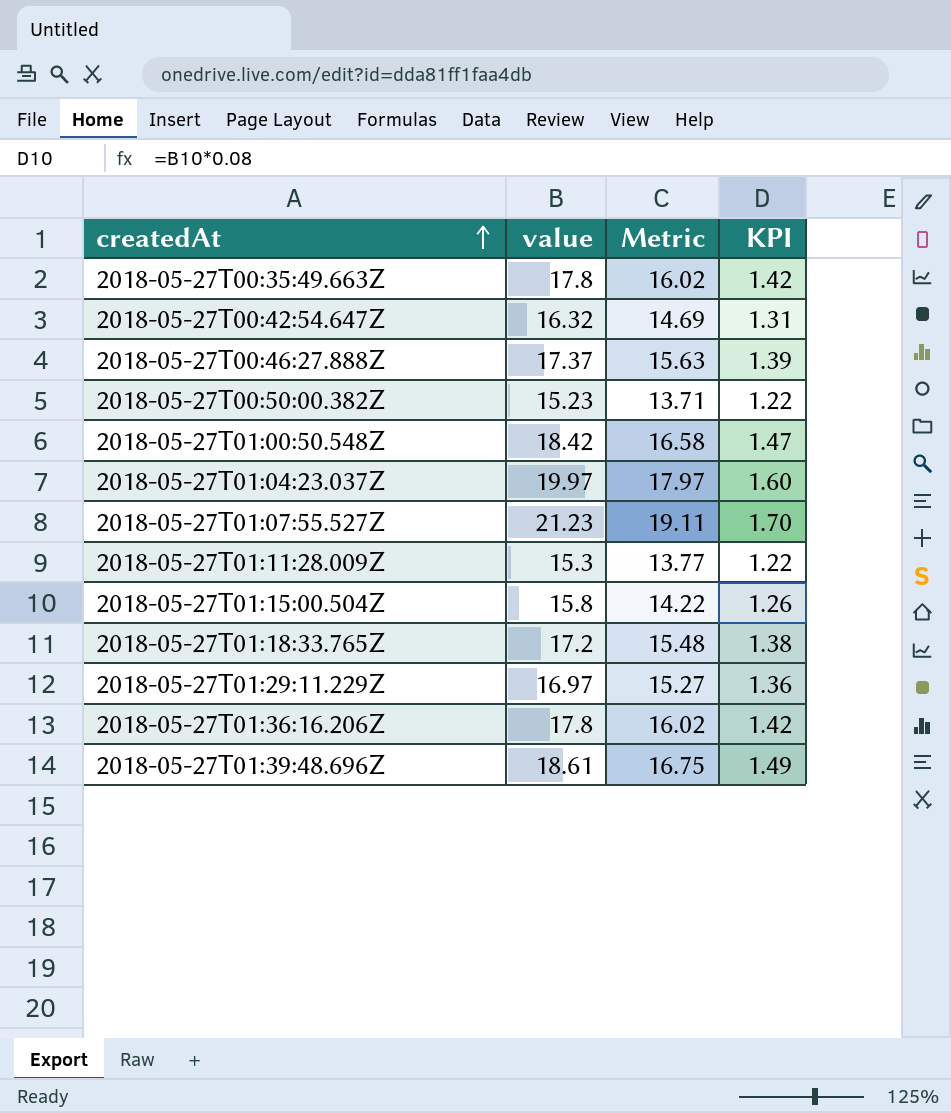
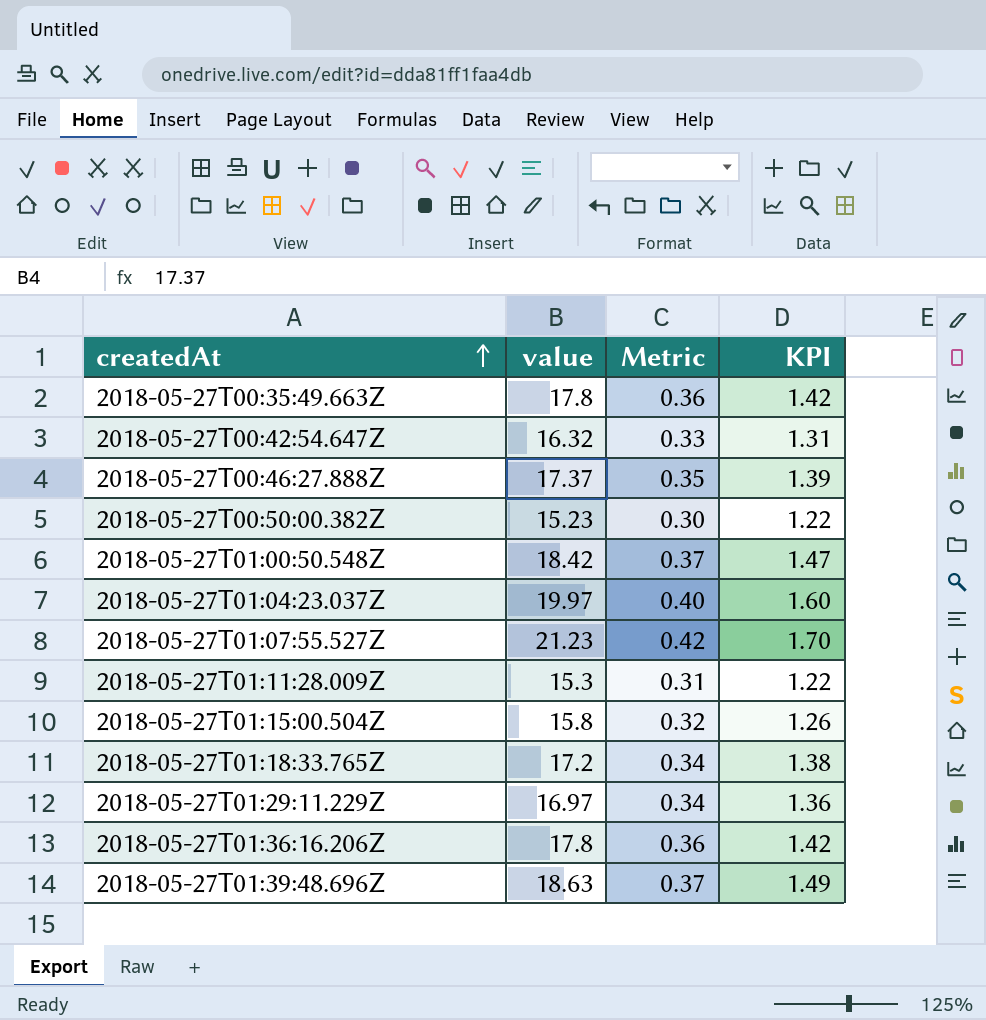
column Metric | formula: [value] * 0.9 -> [value] * 0.02
2018-05-27T01:39:48.696Z | value: 18.61 -> 18.63

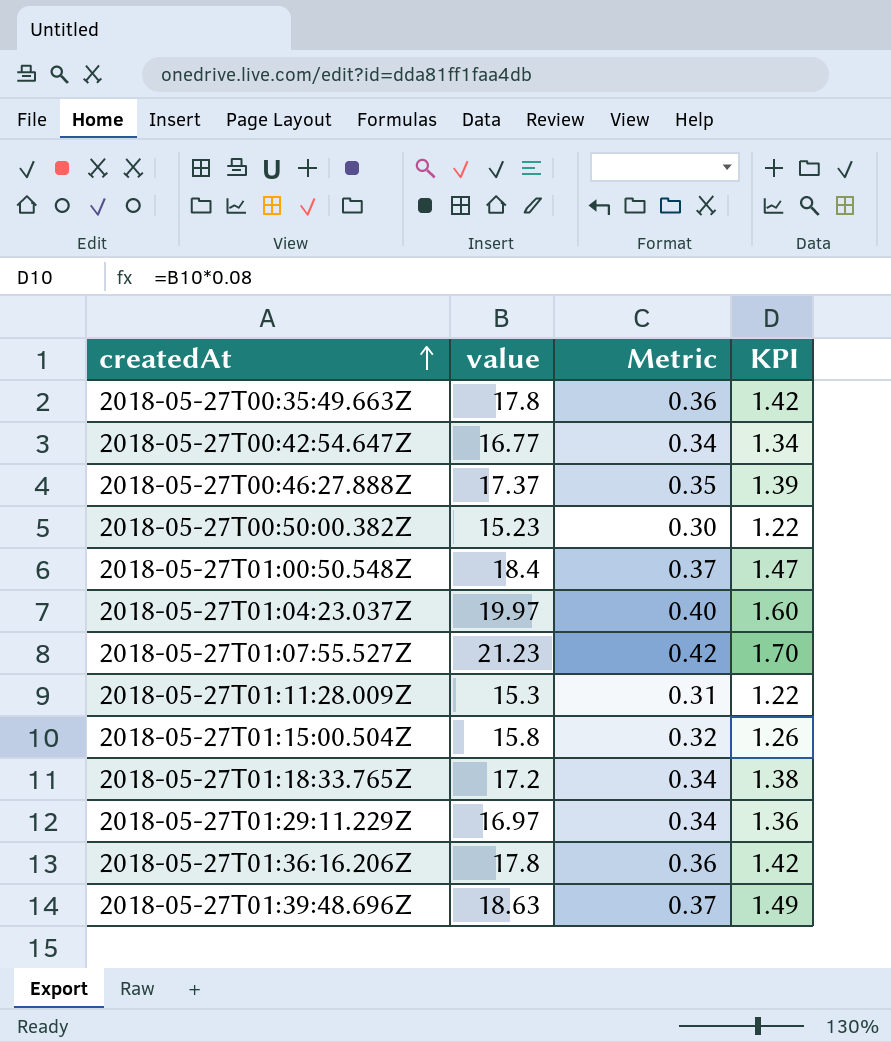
2018-05-27T00:42:54.647Z | value: 16.32 -> 16.77
2018-05-27T00:42:54.647Z | Metric: 0.33 -> 0.34
2018-05-27T00:42:54.647Z | KPI: 1.31 -> 1.34
2018-05-27T01:00:50.548Z | value: 18.42 -> 18.4

